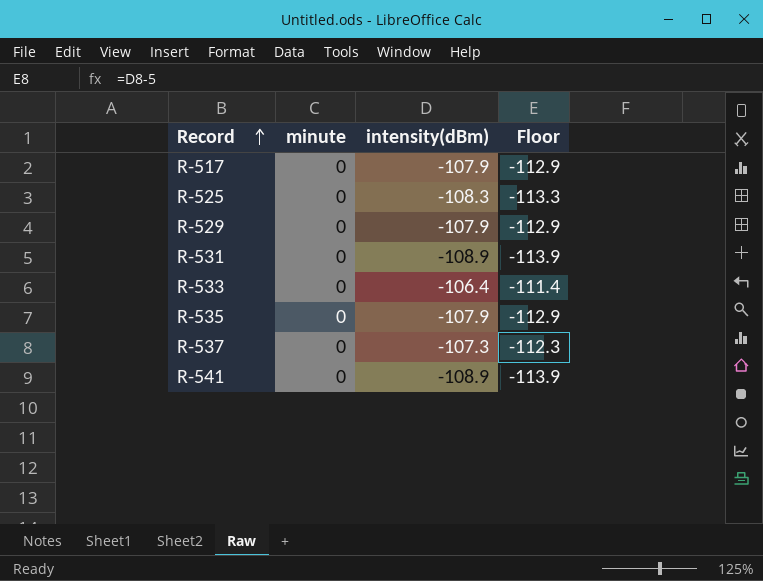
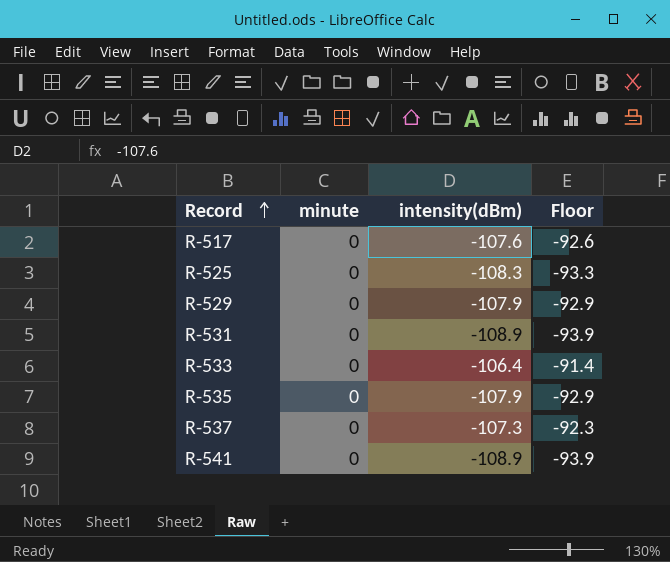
column Floor | formula: [intensity(dBm)] - 5 -> [intensity(dBm)] + 15
R-517 | intensity(dBm): -107.9 -> -107.6

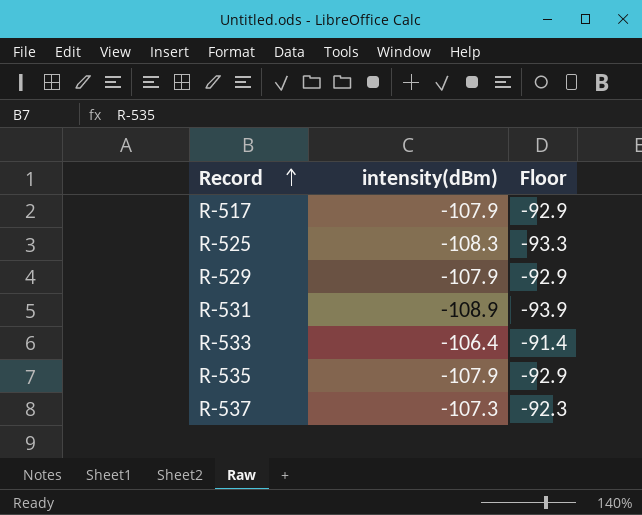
column minute | position: 2 -> none
row R-541: 0 | -108.9 | -93.9 -> none
R-517 | intensity(dBm): -107.6 -> -107.9
R-517 | Floor: -92.6 -> -92.9

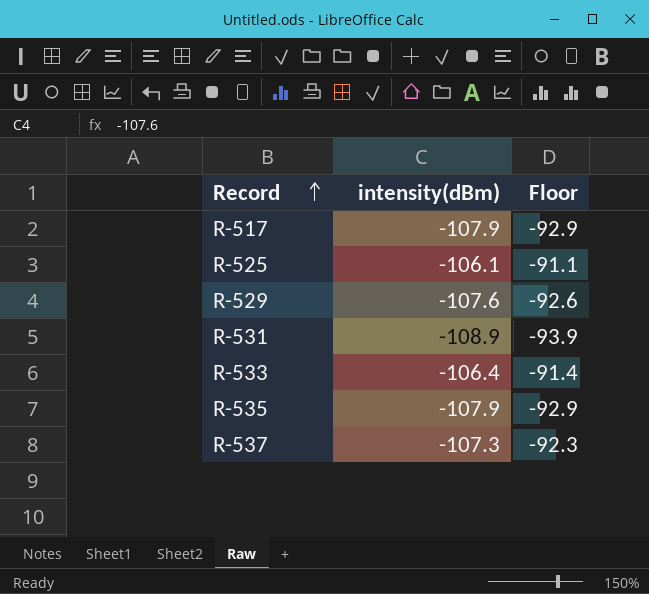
R-525 | intensity(dBm): -108.3 -> -106.1
R-525 | Floor: -93.3 -> -91.1
R-529 | intensity(dBm): -107.9 -> -107.6
R-529 | Floor: -92.9 -> -92.6

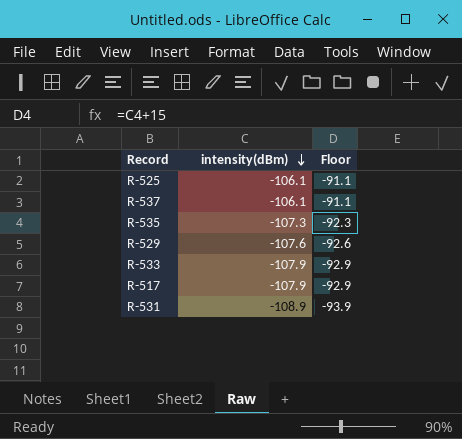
row order: Record ascending -> intensity(dBm) descending
R-537 | intensity(dBm): -107.3 -> -106.1
R-537 | Floor: -92.3 -> -91.1
R-535 | intensity(dBm): -107.9 -> -107.3
R-535 | Floor: -92.9 -> -92.3
R-533 | intensity(dBm): -106.4 -> -107.9
R-533 | Floor: -91.4 -> -92.9

